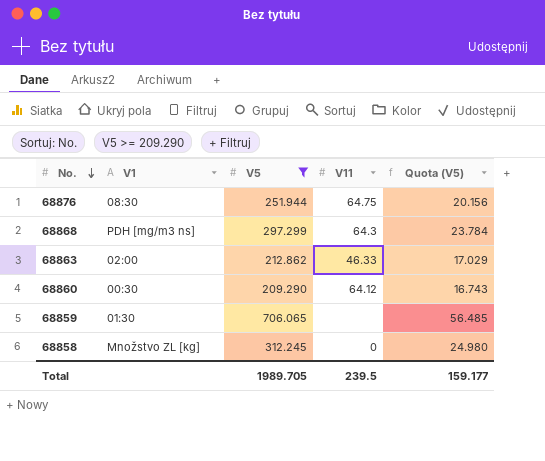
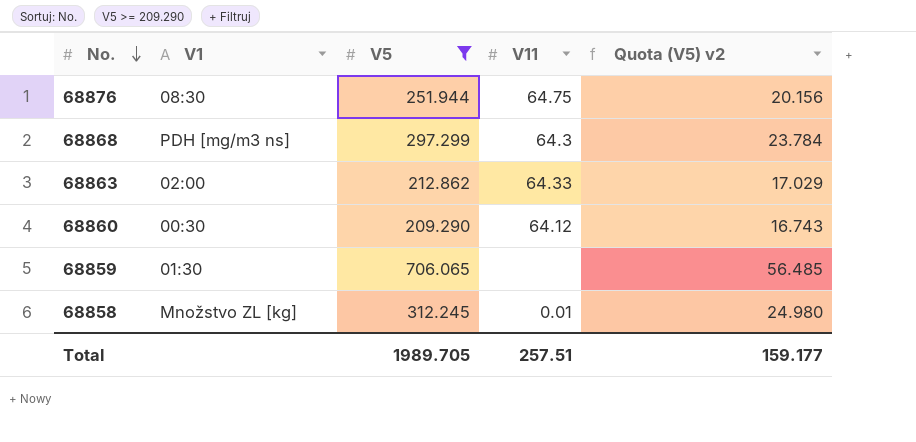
column name: Quota (V5) -> Quota (V5) v2
68863 | V11: 46.33 -> 64.33
68858 | V11: 0 -> 0.01
Total | V11: 239.5 -> 257.51

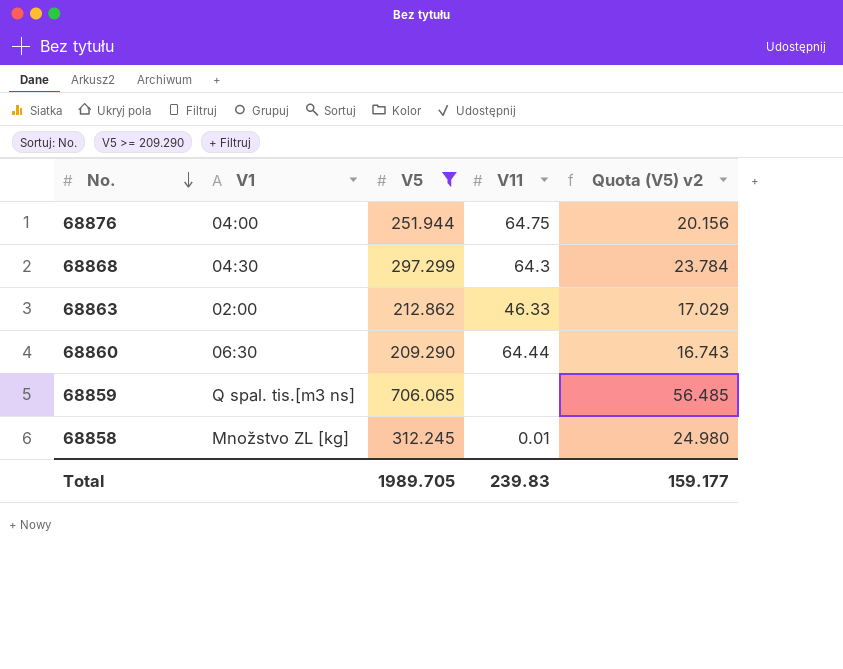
68876 | V1: 08:30 -> 04:00
68868 | V1: PDH [mg/m3 ns] -> 04:30
68863 | V11: 64.33 -> 46.33
68860 | V1: 00:30 -> 06:30
68860 | V11: 64.12 -> 64.44
68859 | V1: 01:30 -> Q spal. tis.[m3 ns]
Total | V11: 257.51 -> 239.83

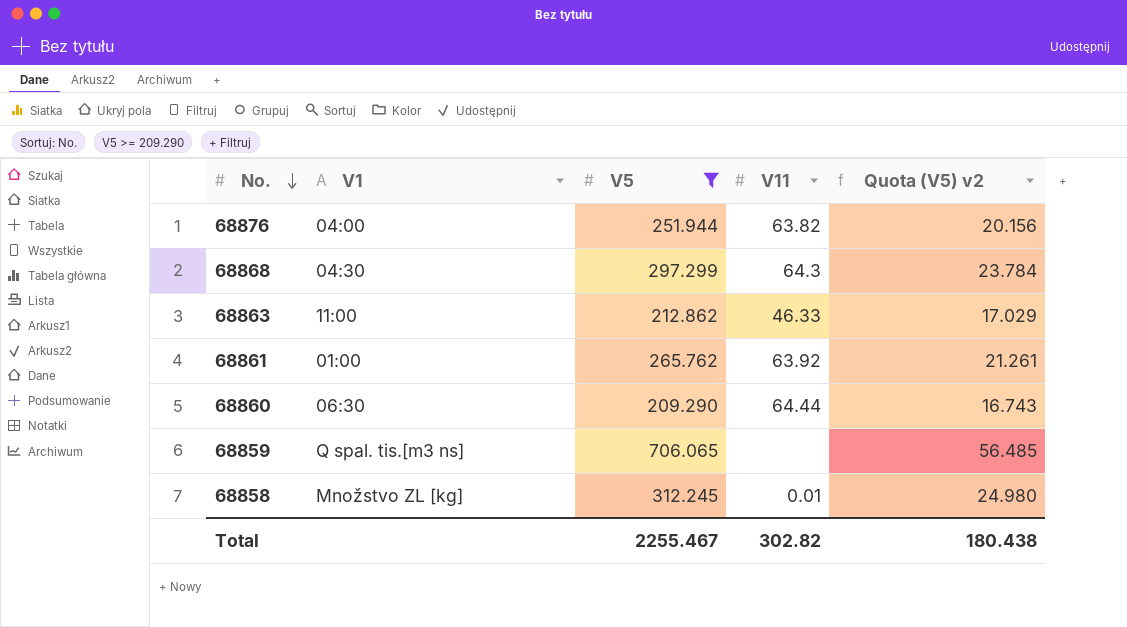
68876 | V11: 64.75 -> 63.82
68863 | V1: 02:00 -> 11:00
row 68861: none -> 01:00 | 265.762 | 63.92 | 21.261
Total | V5: 1989.705 -> 2255.467
Total | V11: 239.83 -> 302.82
Total | Quota (V5) v2: 159.177 -> 180.438

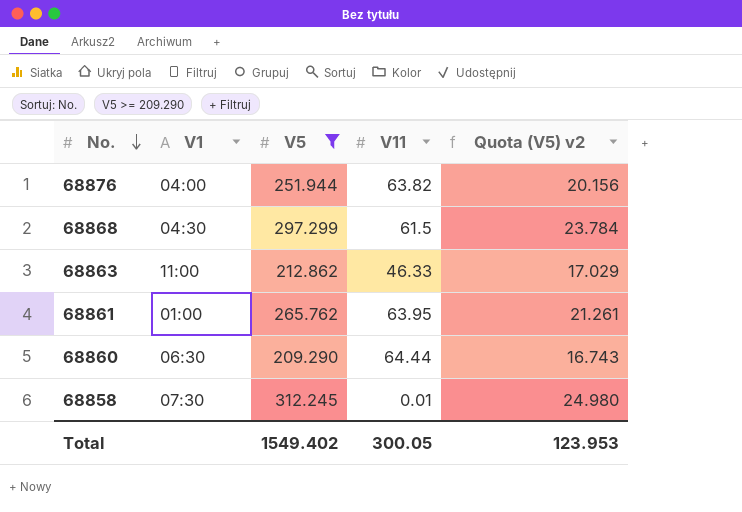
row 68859: Q spal. tis.[m3 ns] | 706.065 | none | 56.485 -> none
68868 | V11: 64.3 -> 61.5
68861 | V11: 63.92 -> 63.95
68858 | V1: Množstvo ZL [kg] -> 07:30
Total | V5: 2255.467 -> 1549.402
Total | V11: 302.82 -> 300.05
Total | Quota (V5) v2: 180.438 -> 123.953

